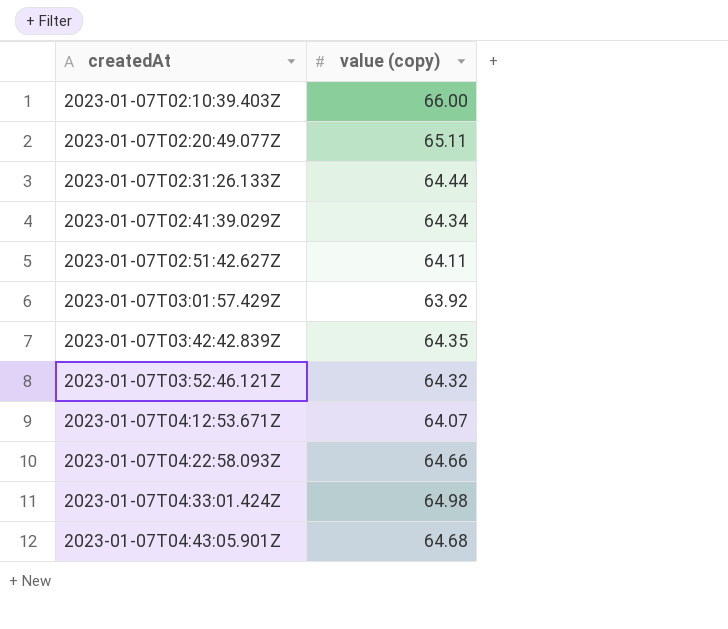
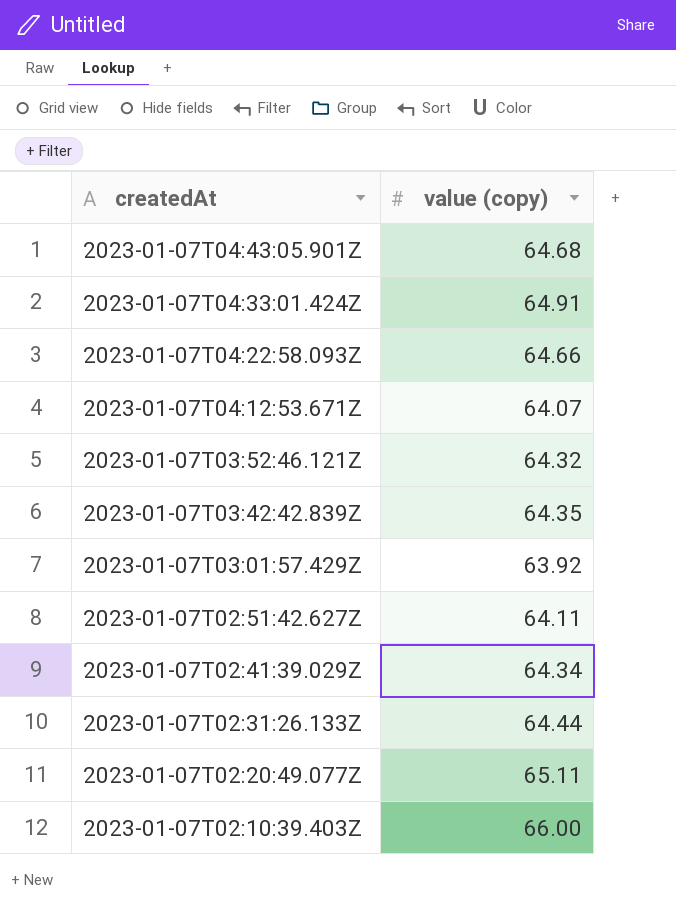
row order: createdAt ascending -> createdAt descending
2023-01-07T04:33:01.424Z | value (copy): 64.98 -> 64.91

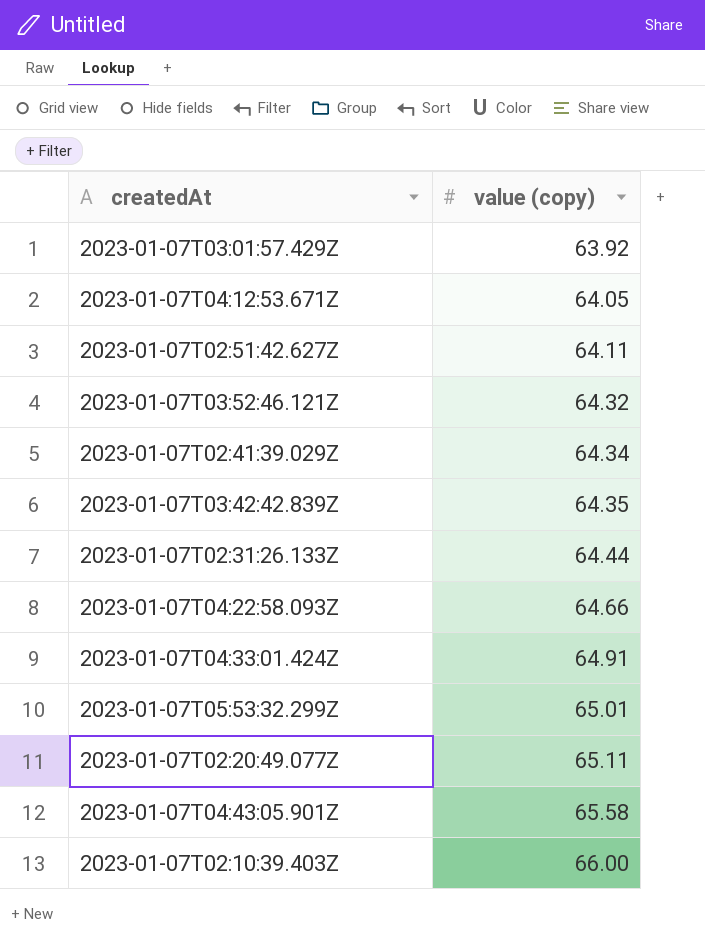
row order: createdAt descending -> value (copy) ascending
2023-01-07T04:12:53.671Z | value (copy): 64.07 -> 64.05
row 2023-01-07T05:53:32.299Z: none -> 65.01
2023-01-07T04:43:05.901Z | value (copy): 64.68 -> 65.58

